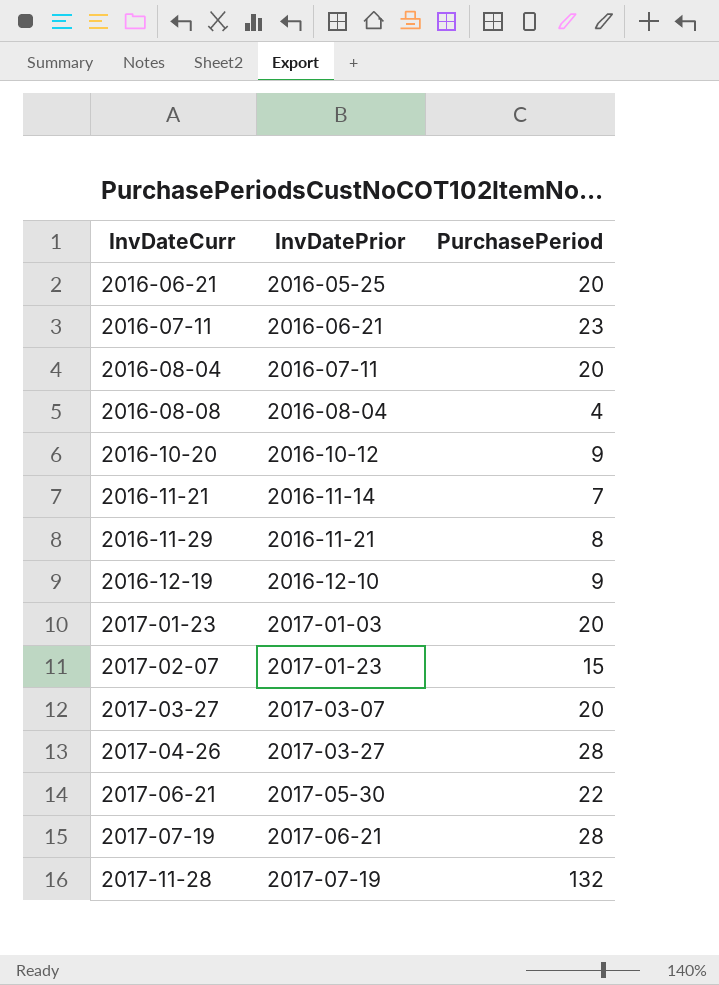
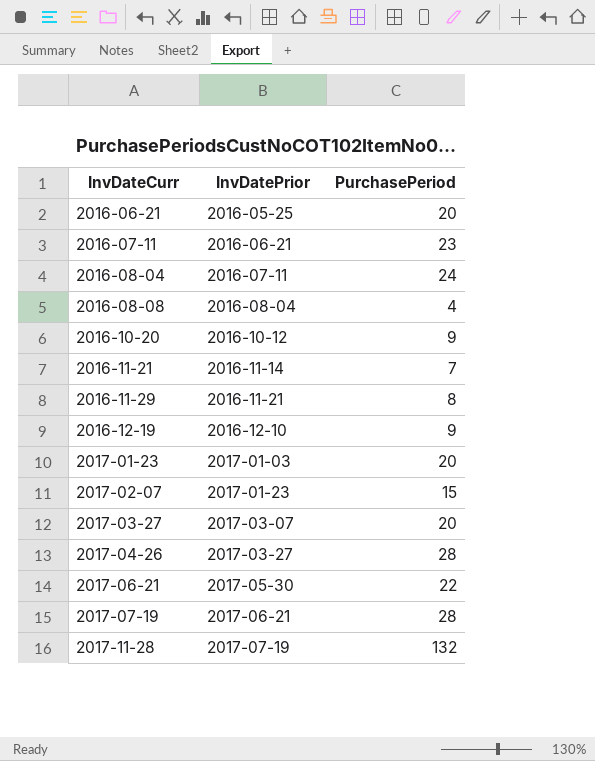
2016-08-04 | PurchasePeriod: 20 -> 24

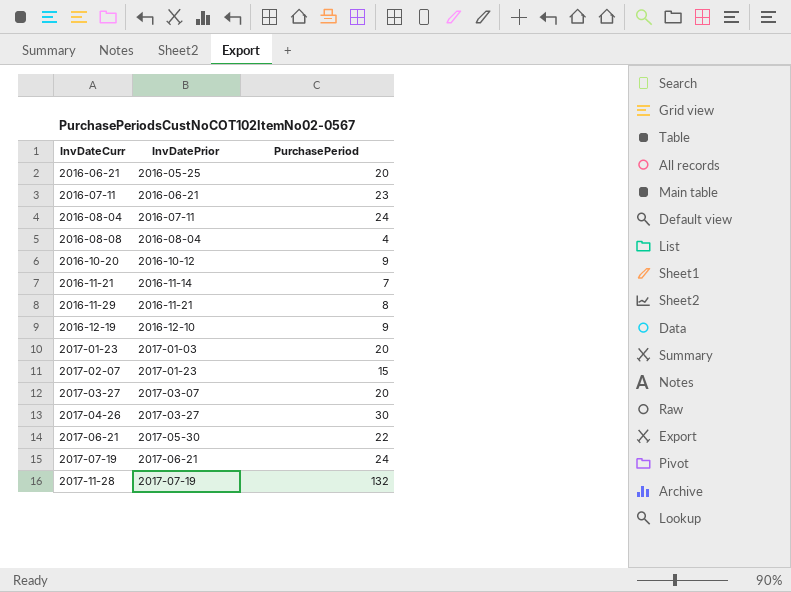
2017-04-26 | PurchasePeriod: 28 -> 30
2017-07-19 | PurchasePeriod: 28 -> 24

